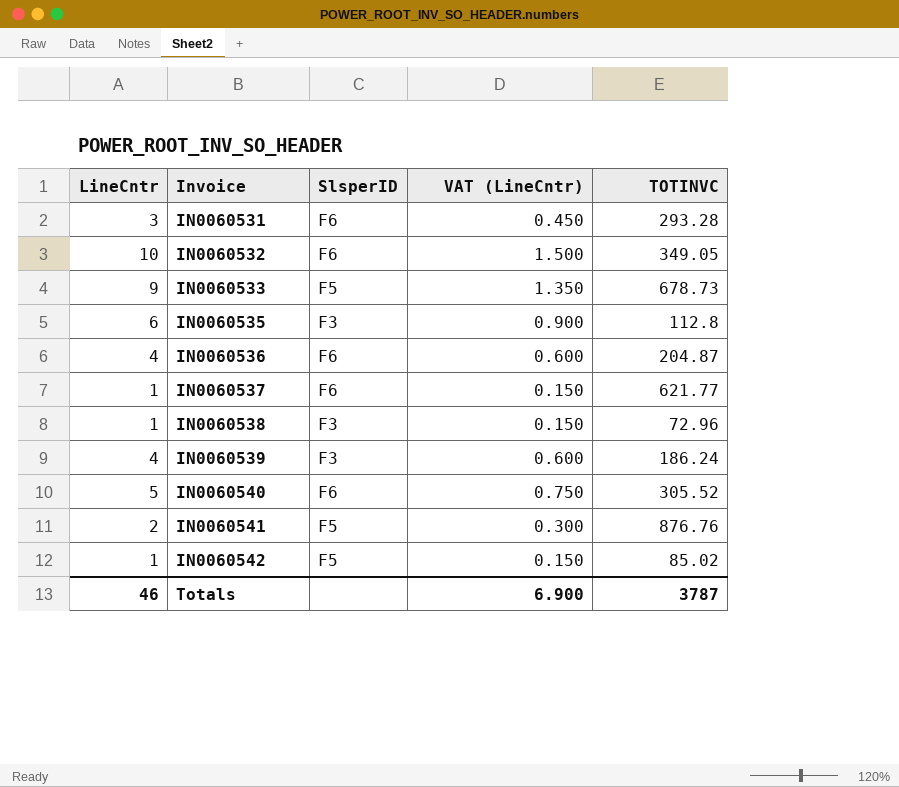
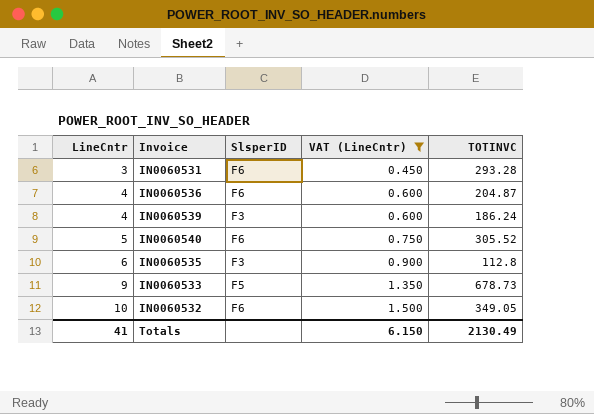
filter: none -> VAT (LineCntr) >= 0.450
row order: Invoice ascending -> LineCntr ascending
Totals | LineCntr: 46 -> 41
Totals | VAT (LineCntr): 6.900 -> 6.150
Totals | TOTINVC: 3787 -> 2130.49

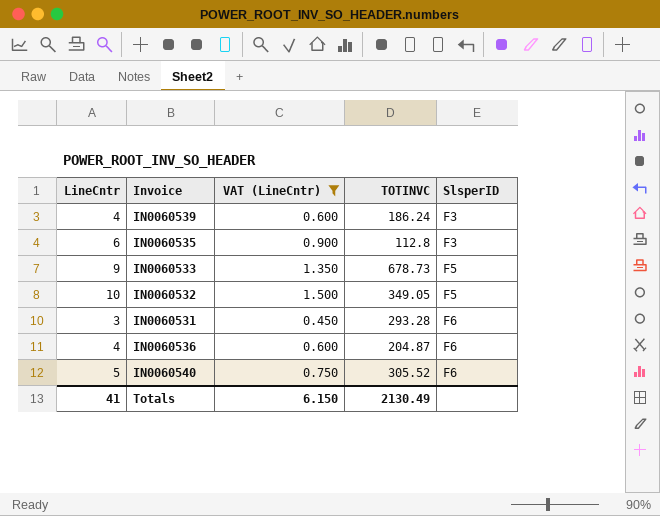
row order: LineCntr ascending -> SlsperID ascending
column SlsperID | position: 3 -> 5
IN0060532 | SlsperID: F6 -> F5

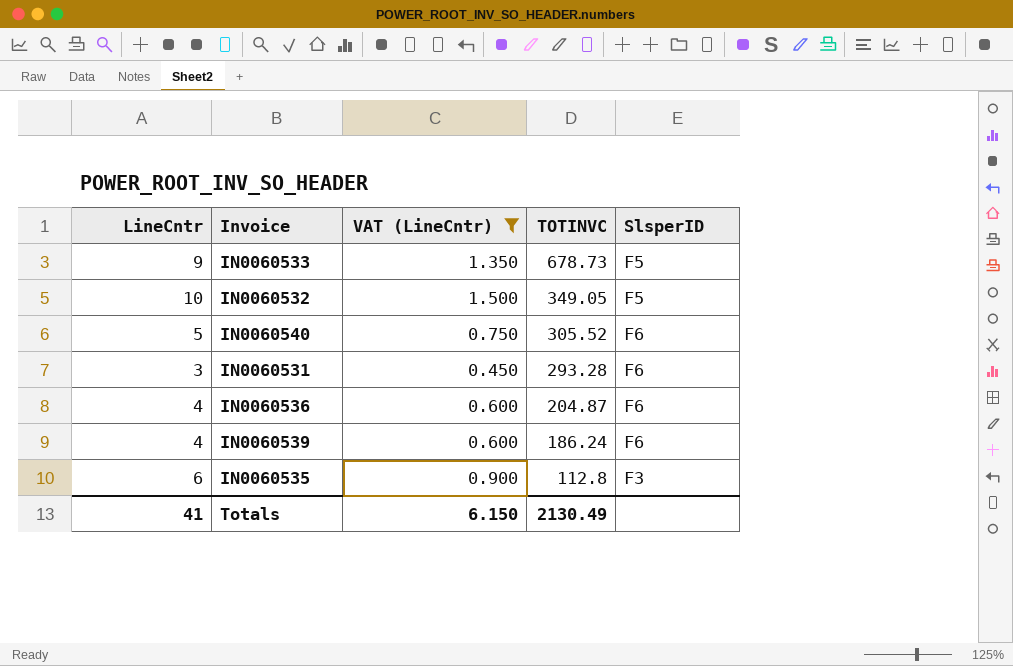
row order: SlsperID ascending -> TOTINVC descending
IN0060539 | SlsperID: F3 -> F6

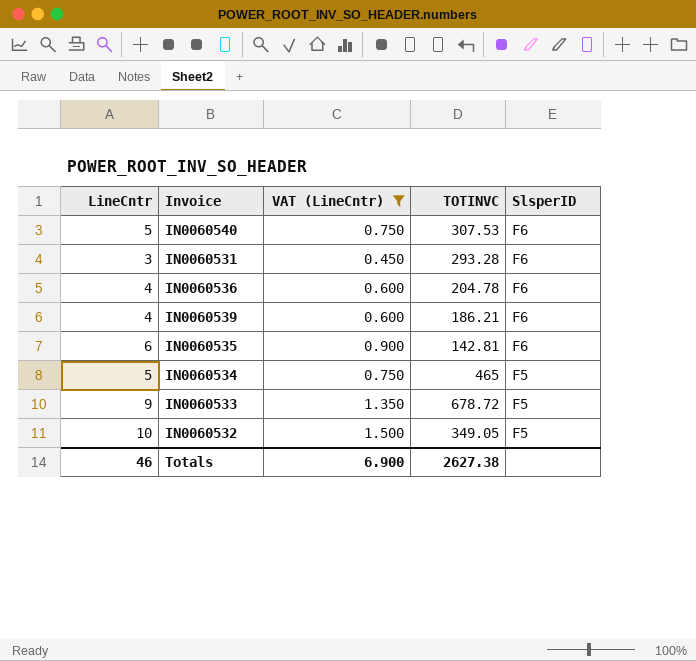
row order: TOTINVC descending -> SlsperID descending
IN0060540 | TOTINVC: 305.52 -> 307.53
IN0060536 | TOTINVC: 204.87 -> 204.78
IN0060539 | TOTINVC: 186.24 -> 186.21
IN0060535 | TOTINVC: 112.8 -> 142.81
IN0060535 | SlsperID: F3 -> F6
row IN0060534: none -> 5 | 0.750 | 465 | F5
IN0060533 | TOTINVC: 678.73 -> 678.72
Totals | LineCntr: 41 -> 46
Totals | VAT (LineCntr): 6.150 -> 6.900
Totals | TOTINVC: 2130.49 -> 2627.38

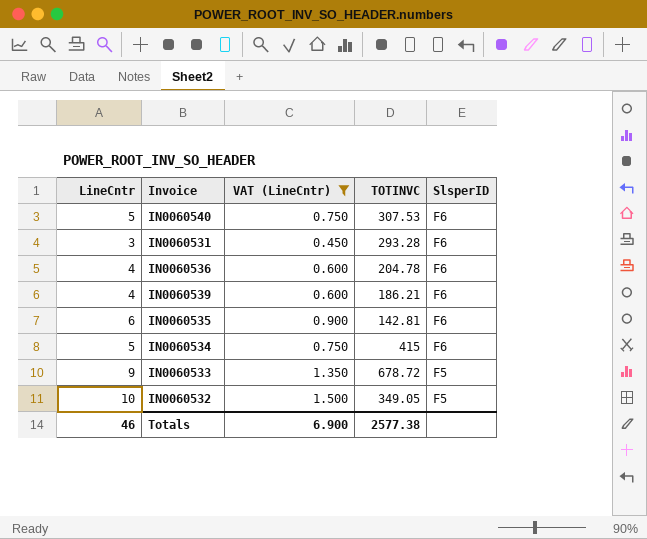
IN0060534 | TOTINVC: 465 -> 415
IN0060534 | SlsperID: F5 -> F6
Totals | TOTINVC: 2627.38 -> 2577.38

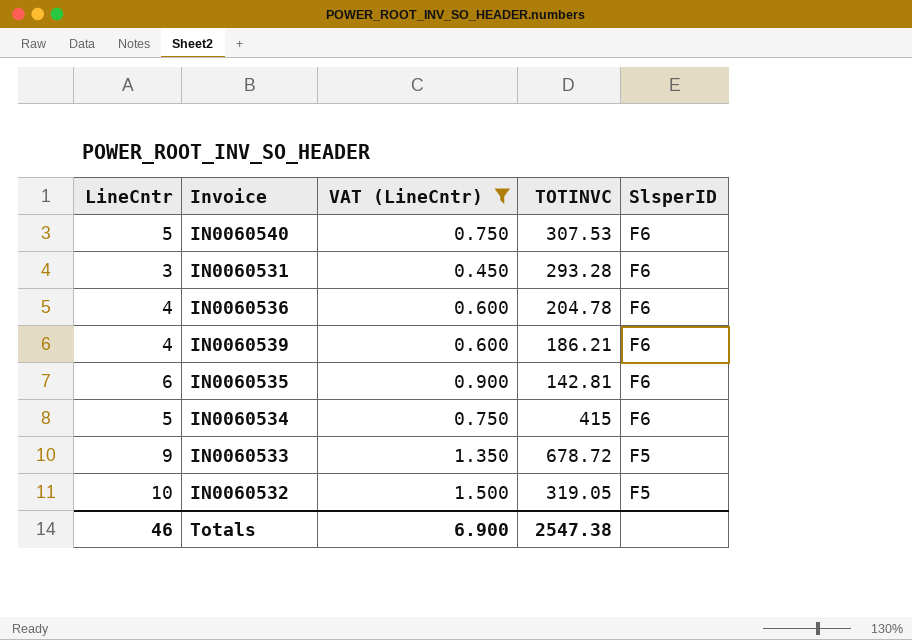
IN0060532 | TOTINVC: 349.05 -> 319.05
Totals | TOTINVC: 2577.38 -> 2547.38

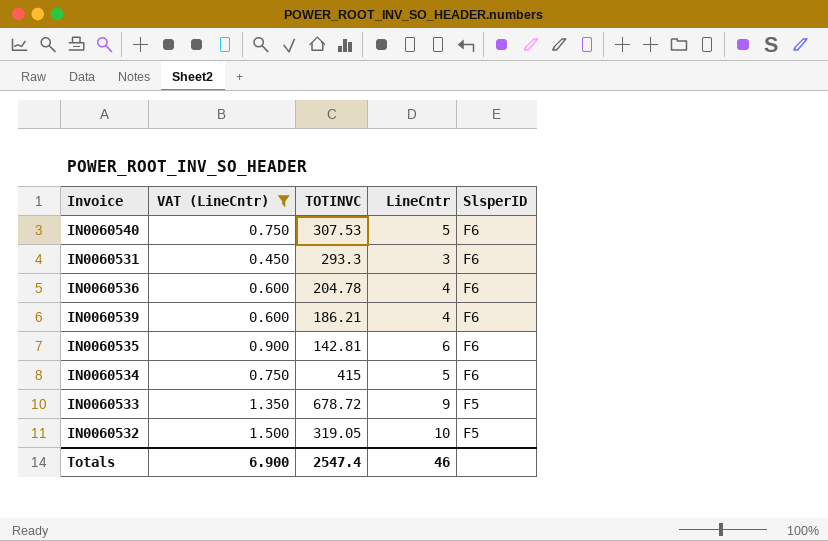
column LineCntr | position: 1 -> 4
IN0060531 | TOTINVC: 293.28 -> 293.3
Totals | TOTINVC: 2547.38 -> 2547.4

